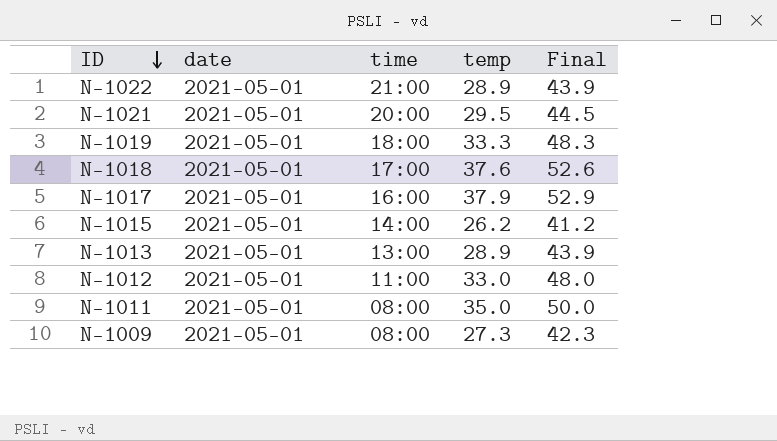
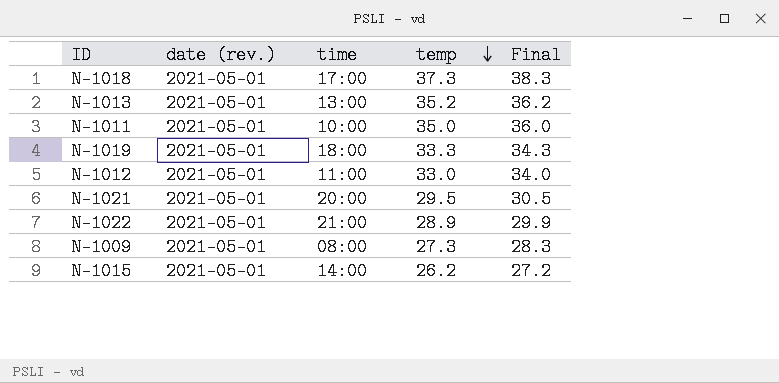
row order: ID descending -> temp descending
column name: date -> date (rev.)
column Final | formula: [temp] + 15 -> [temp] + 1
row N-1017: 2021-05-01 | 16:00 | 37.9 | 52.9 -> none
N-1018 | temp: 37.6 -> 37.3
N-1013 | temp: 28.9 -> 35.2
N-1011 | time: 08:00 -> 10:00

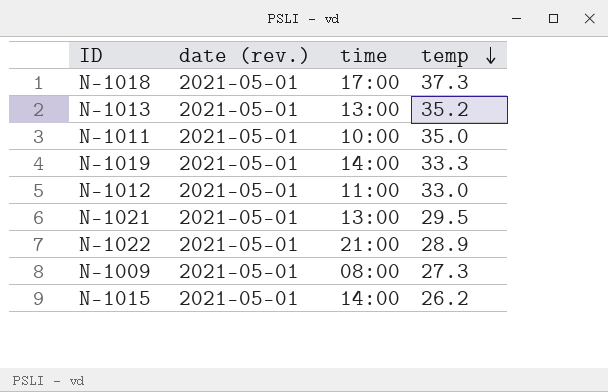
column Final | formula: [temp] + 1 -> none
N-1019 | time: 18:00 -> 14:00
N-1021 | time: 20:00 -> 13:00

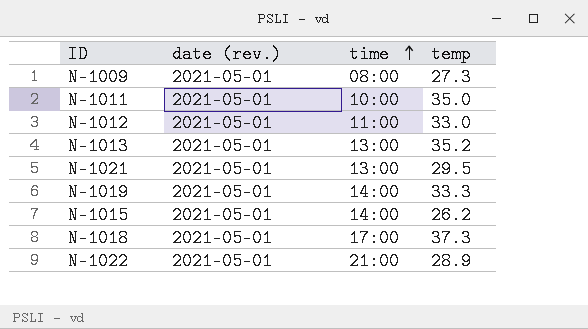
row order: temp descending -> time ascending

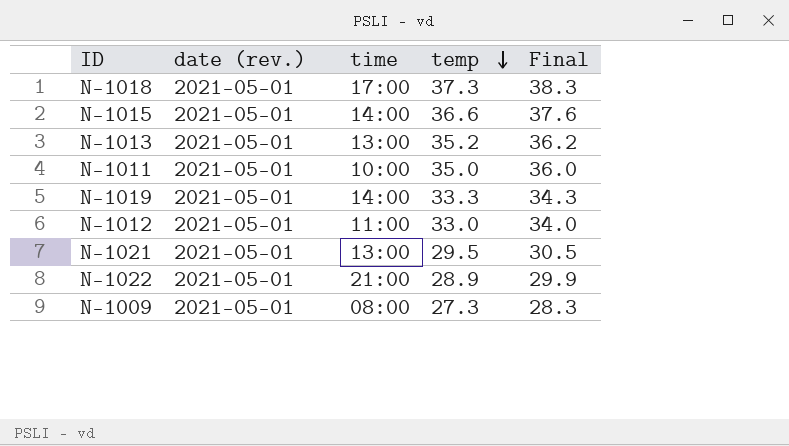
row order: time ascending -> temp descending
column Final | formula: none -> [temp] + 1
N-1015 | temp: 26.2 -> 36.6

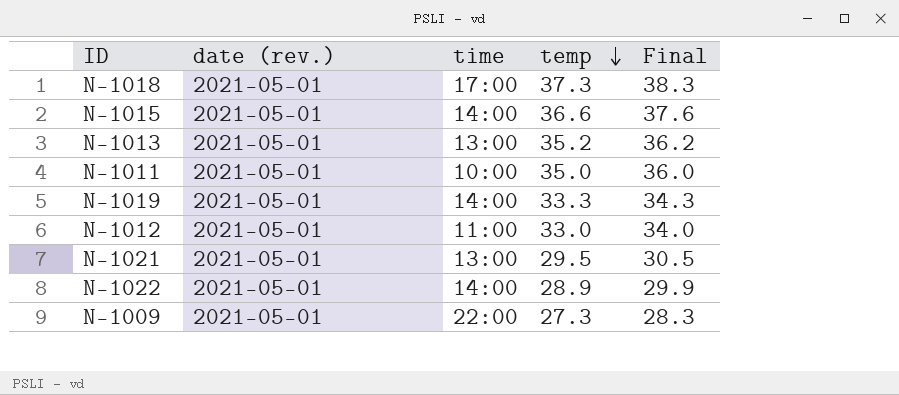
N-1022 | time: 21:00 -> 14:00
N-1009 | time: 08:00 -> 22:00

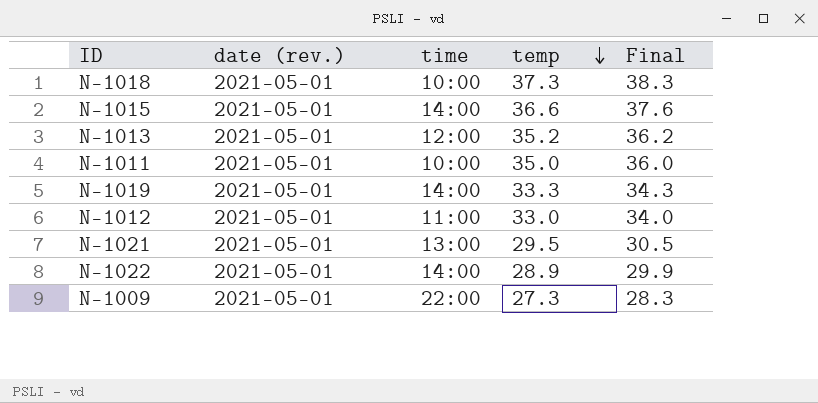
N-1018 | time: 17:00 -> 10:00
N-1013 | time: 13:00 -> 12:00

